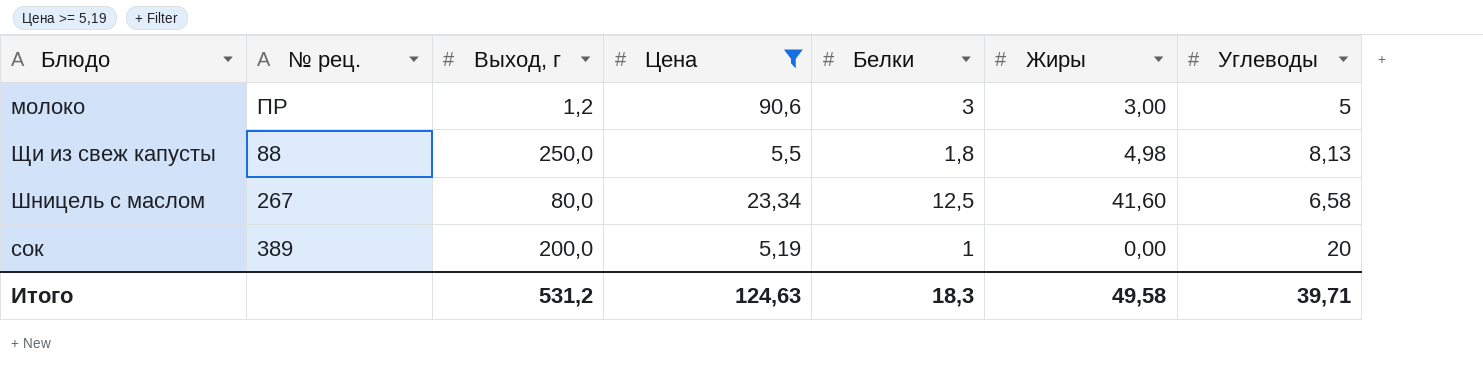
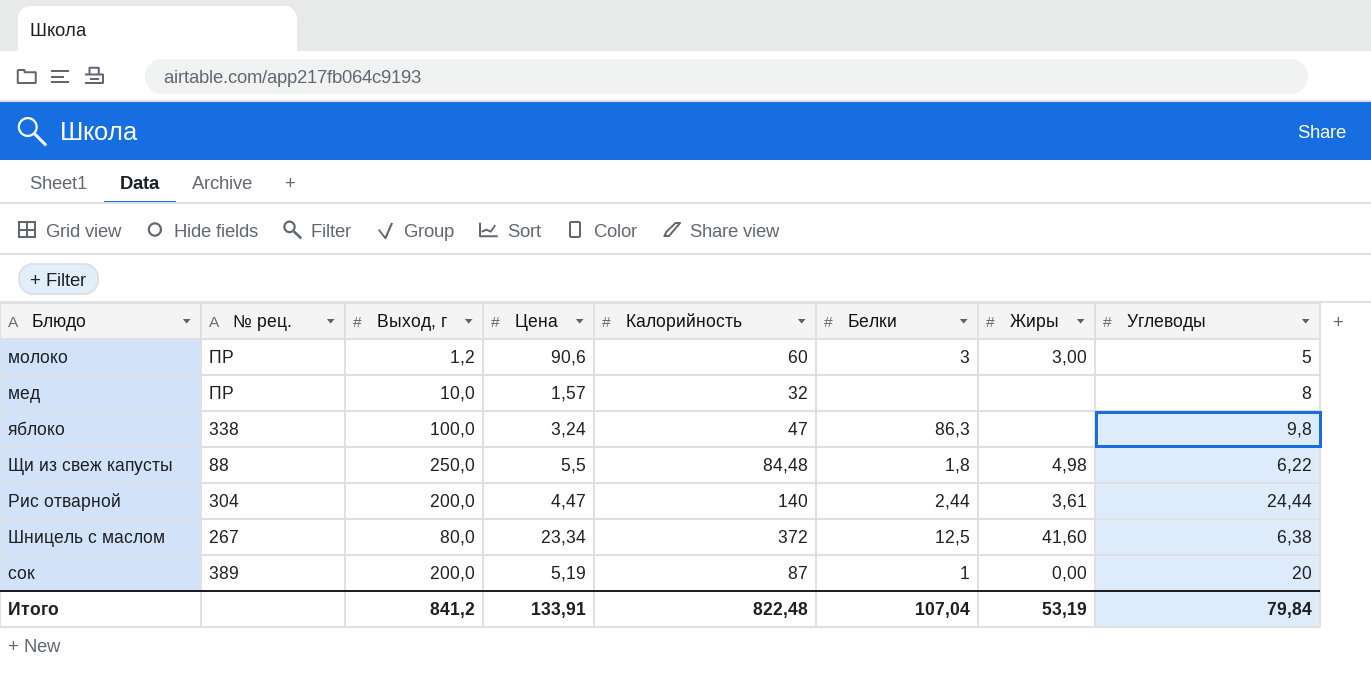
filter: Цена >= 5,19 -> none
column Калорийность | position: none -> 5
Щи из свеж капусты | Углеводы: 8,13 -> 6,22
Шницель с маслом | Углеводы: 6,58 -> 6,38
Итого | Выход, г: 531,2 -> 841,2
Итого | Цена: 124,63 -> 133,91
Итого | Белки: 18,3 -> 107,04
Итого | Жиры: 49,58 -> 53,19
Итого | Углеводы: 39,71 -> 79,84

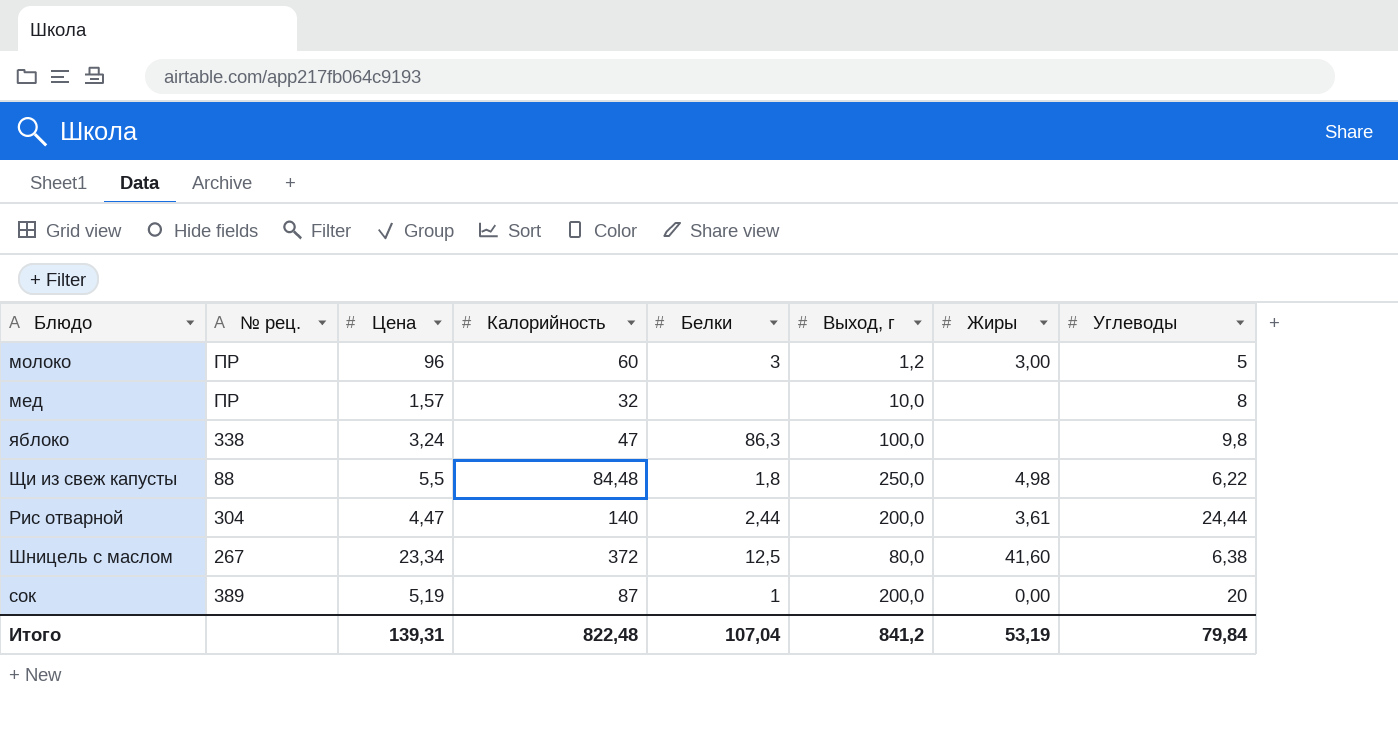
column Выход, г | position: 3 -> 6
молоко | Цена: 90,6 -> 96
Итого | Цена: 133,91 -> 139,31

